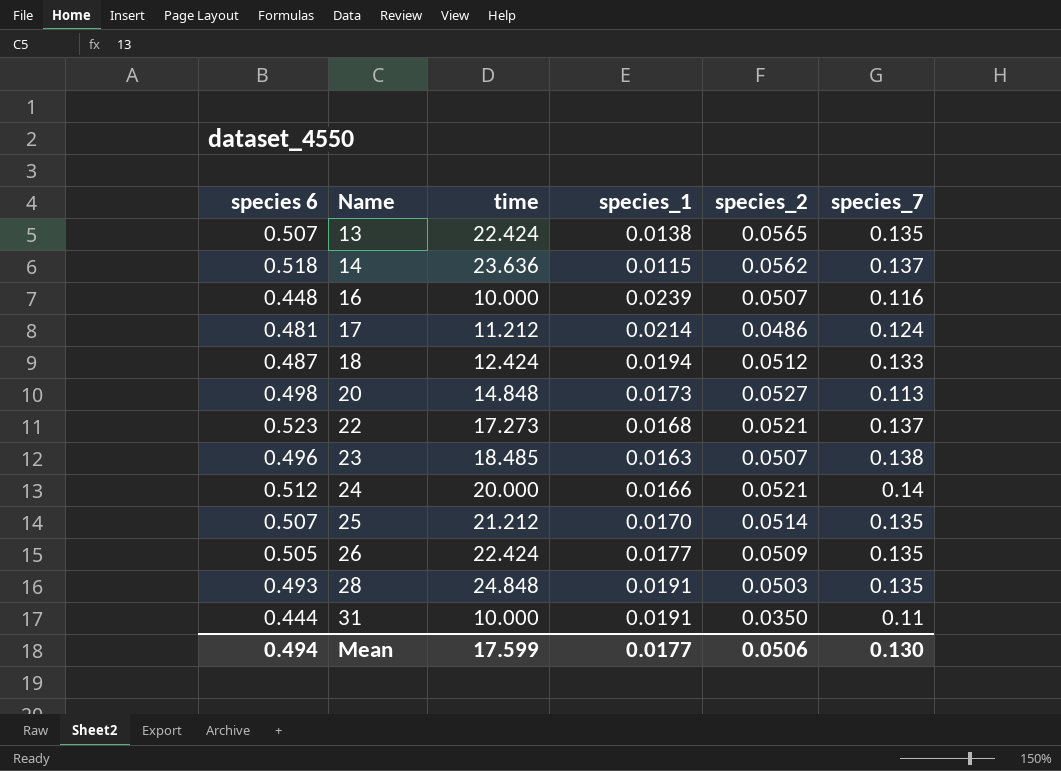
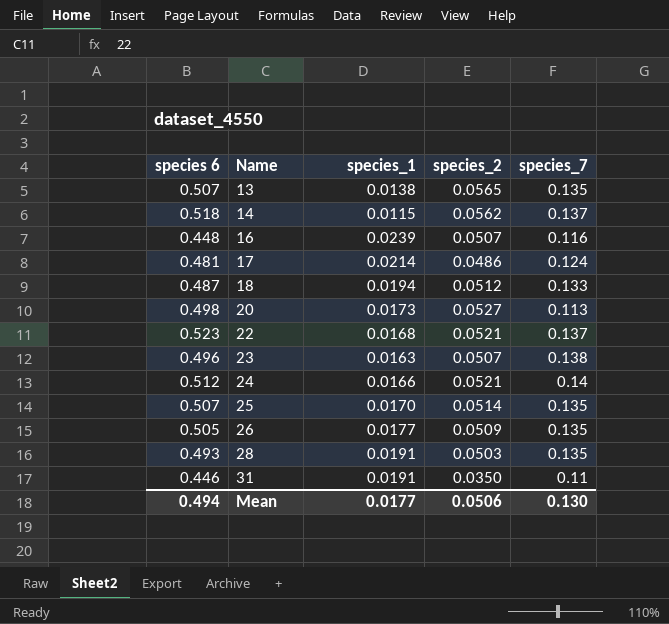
column time | position: 3 -> none
31 | species 6: 0.444 -> 0.446

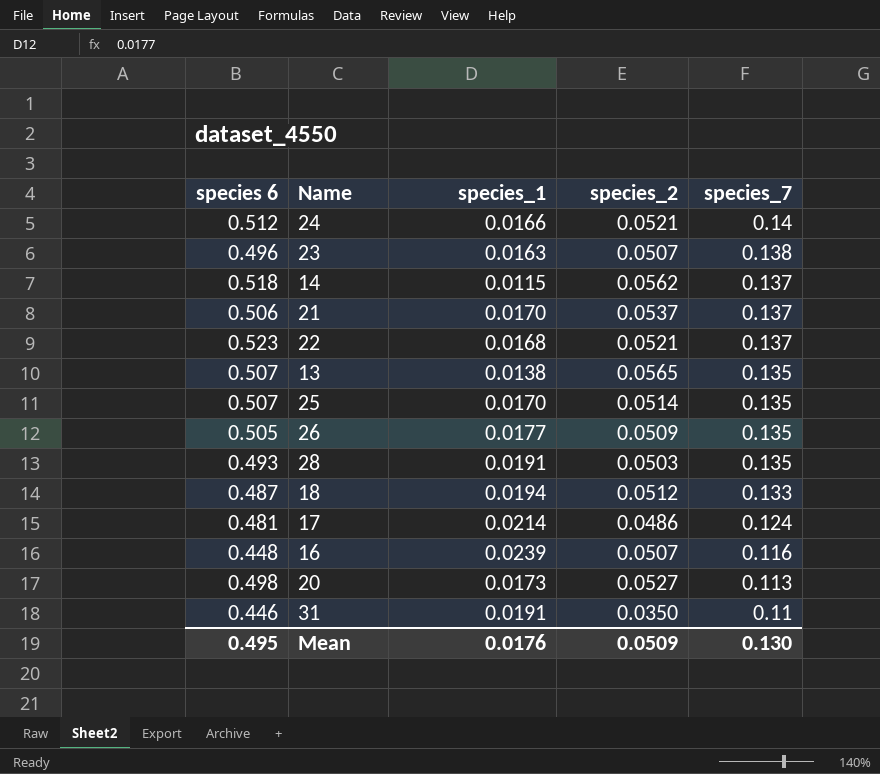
row order: Name ascending -> species_7 descending
row 21: none -> 0.506 | 0.0170 | 0.0537 | 0.137
Mean | species 6: 0.494 -> 0.495
Mean | species_1: 0.0177 -> 0.0176
Mean | species_2: 0.0506 -> 0.0509

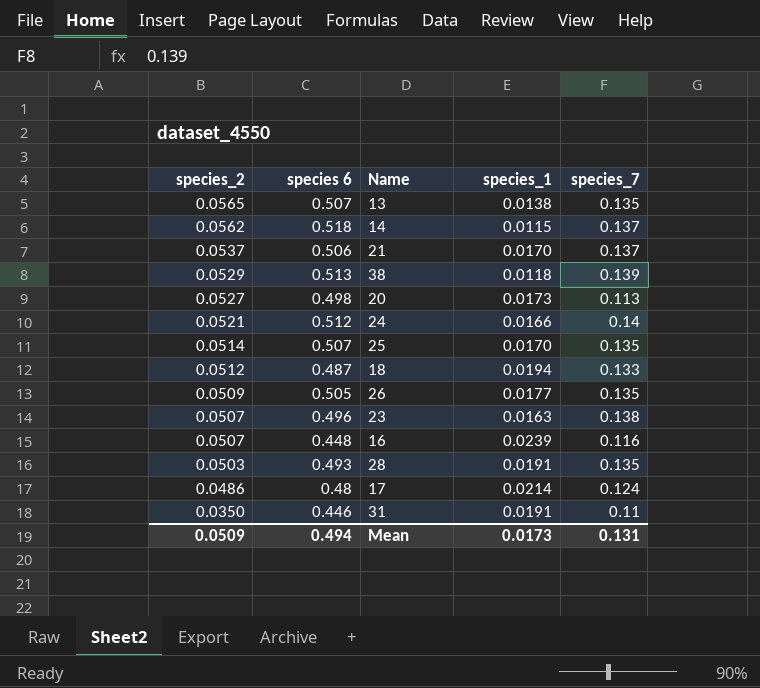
row order: species_7 descending -> species_2 descending
column species_2 | position: 4 -> 1
row 22: 0.523 | 0.0168 | 0.0521 | 0.137 -> none
row 38: none -> 0.0529 | 0.513 | 0.0118 | 0.139
17 | species 6: 0.481 -> 0.48
Mean | species 6: 0.495 -> 0.494
Mean | species_1: 0.0176 -> 0.0173
Mean | species_7: 0.130 -> 0.131

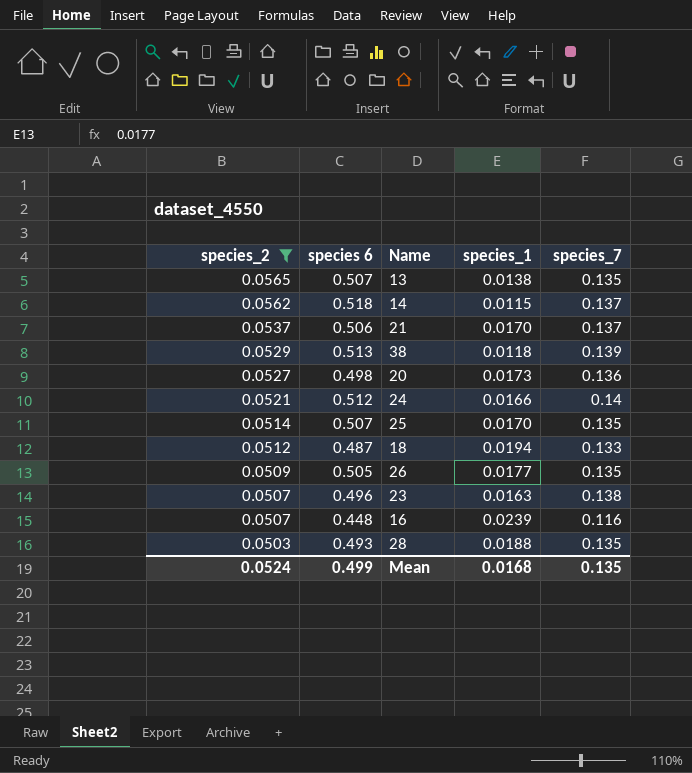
filter: none -> species_2 >= 0.0503
20 | species_7: 0.113 -> 0.136
28 | species_1: 0.0191 -> 0.0188
Mean | species_2: 0.0509 -> 0.0524
Mean | species 6: 0.494 -> 0.499
Mean | species_1: 0.0173 -> 0.0168
Mean | species_7: 0.131 -> 0.135

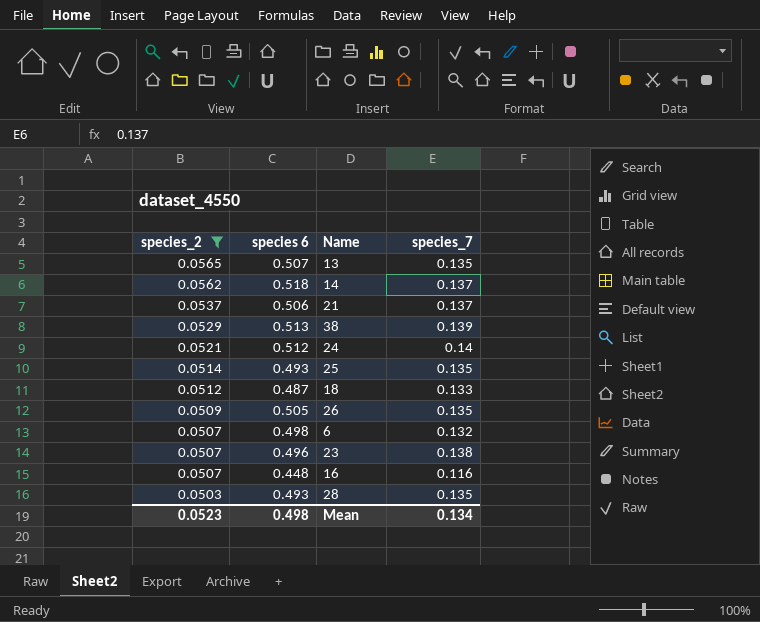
column species_1 | position: 4 -> none
row 20: 0.0527 | 0.498 | 0.0173 | 0.136 -> none
25 | species 6: 0.507 -> 0.493
row 6: none -> 0.0507 | 0.498 | 0.132
Mean | species_2: 0.0524 -> 0.0523
Mean | species 6: 0.499 -> 0.498
Mean | species_7: 0.135 -> 0.134

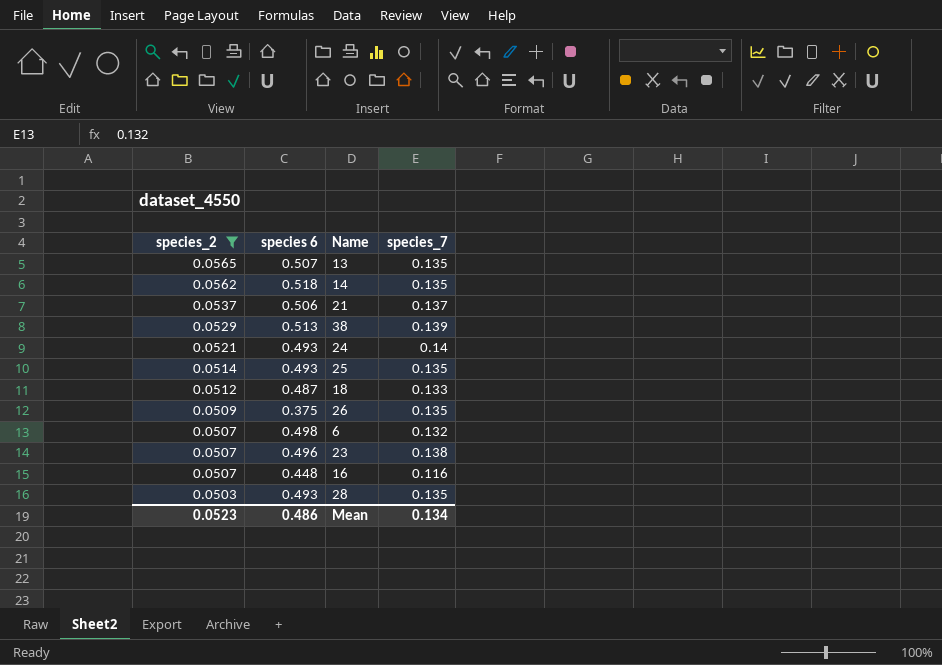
14 | species_7: 0.137 -> 0.135
24 | species 6: 0.512 -> 0.493
26 | species 6: 0.505 -> 0.375
Mean | species 6: 0.498 -> 0.486

